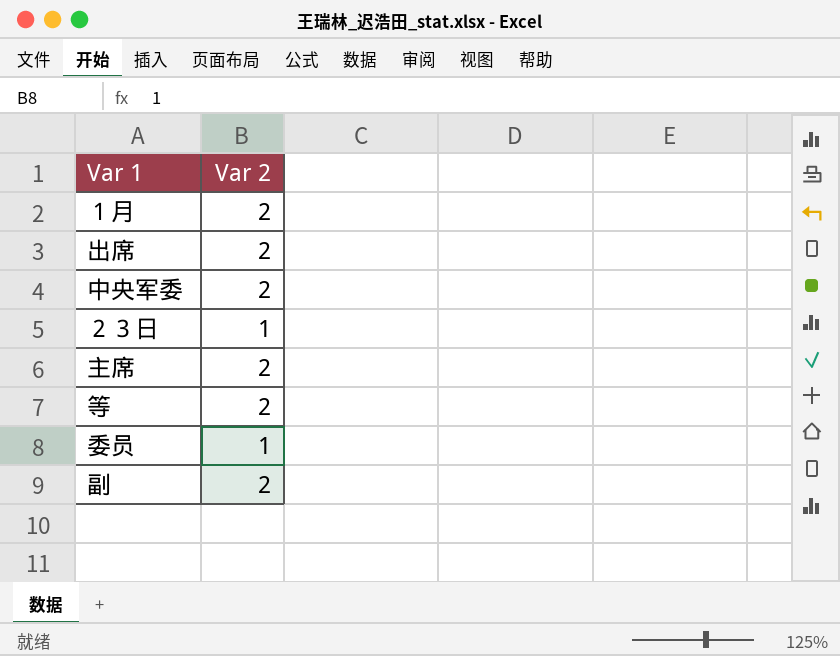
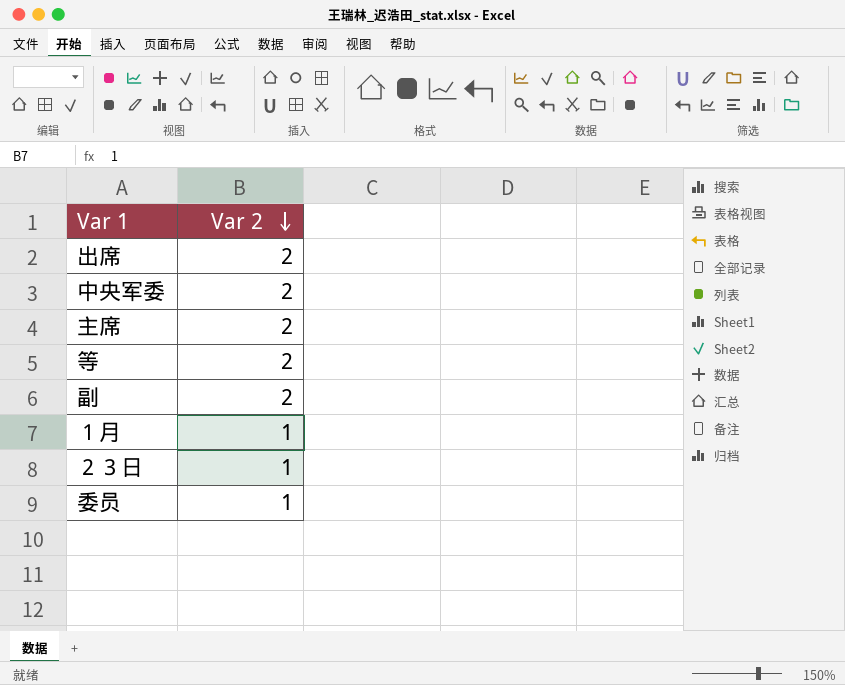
row order: none -> Var 2 descending
１月 | Var 2: 2 -> 1

